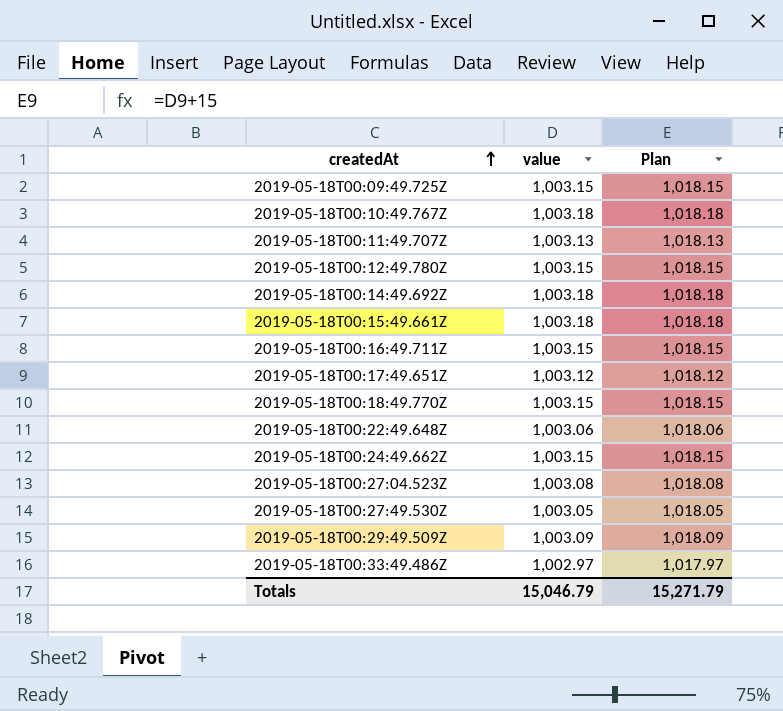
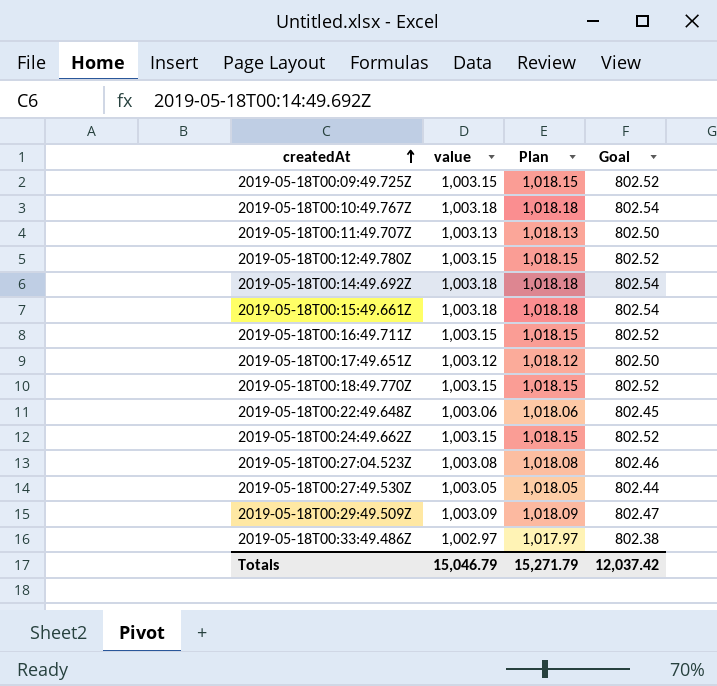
column Goal | formula: none -> [value] * 0.8

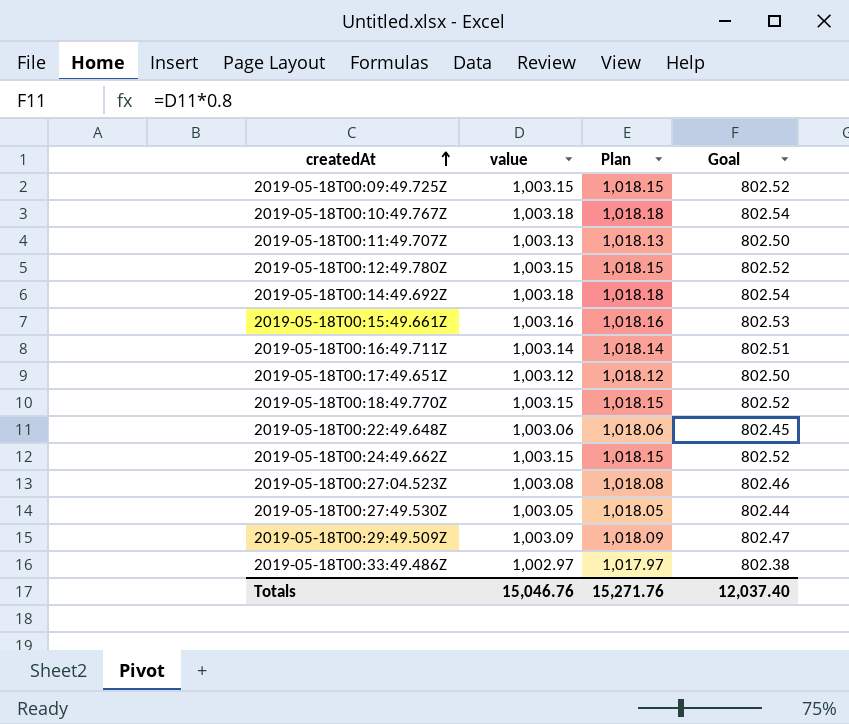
2019-05-18T00:15:49.661Z | value: 1,003.18 -> 1,003.16
2019-05-18T00:15:49.661Z | Plan: 1,018.18 -> 1,018.16
2019-05-18T00:15:49.661Z | Goal: 802.54 -> 802.53
2019-05-18T00:16:49.711Z | value: 1,003.15 -> 1,003.14
2019-05-18T00:16:49.711Z | Plan: 1,018.15 -> 1,018.14
2019-05-18T00:16:49.711Z | Goal: 802.52 -> 802.51
Totals | value: 15,046.79 -> 15,046.76
Totals | Plan: 15,271.79 -> 15,271.76
Totals | Goal: 12,037.42 -> 12,037.40

